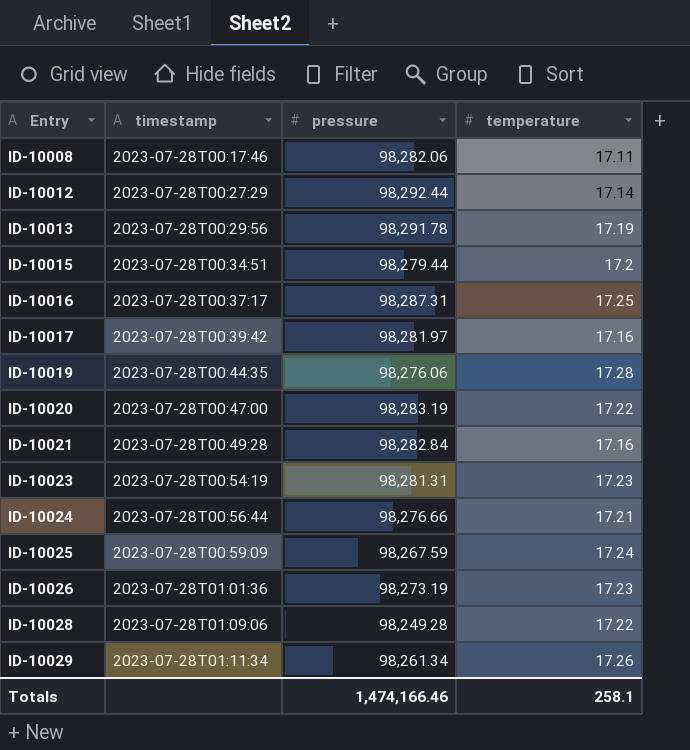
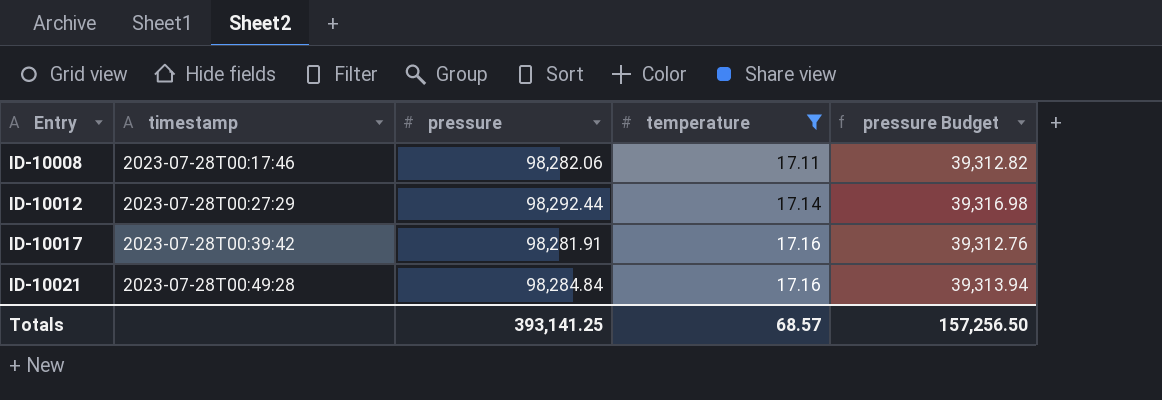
filter: none -> temperature <= 17.16
column pressure Budget | formula: none -> [pressure] * 0.4
ID-10017 | pressure: 98,281.97 -> 98,281.91
ID-10021 | pressure: 98,282.84 -> 98,284.84
Totals | pressure: 1,474,166.46 -> 393,141.25
Totals | temperature: 258.1 -> 68.57

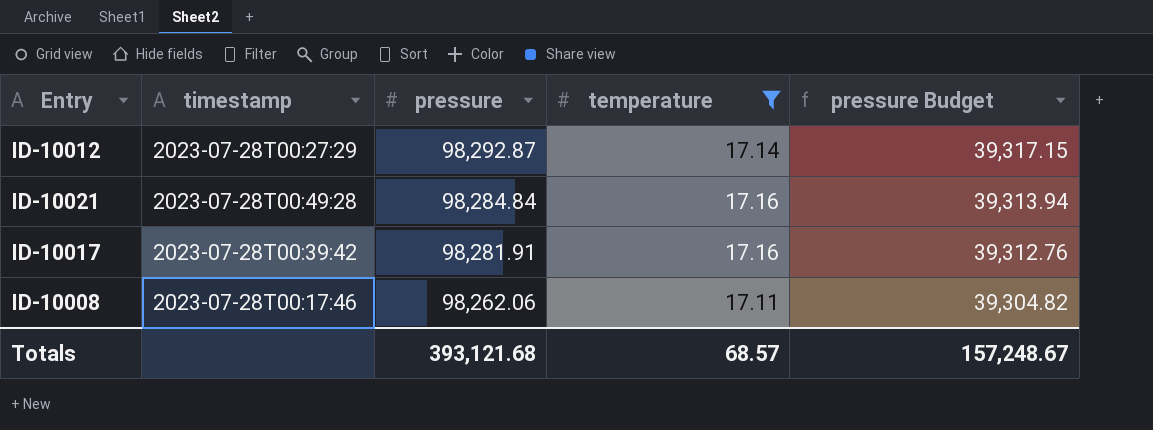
row order: Entry ascending -> pressure descending
ID-10012 | pressure: 98,292.44 -> 98,292.87
ID-10012 | pressure Budget: 39,316.98 -> 39,317.15
ID-10008 | pressure: 98,282.06 -> 98,262.06
ID-10008 | pressure Budget: 39,312.82 -> 39,304.82
Totals | pressure: 393,141.25 -> 393,121.68
Totals | pressure Budget: 157,256.50 -> 157,248.67

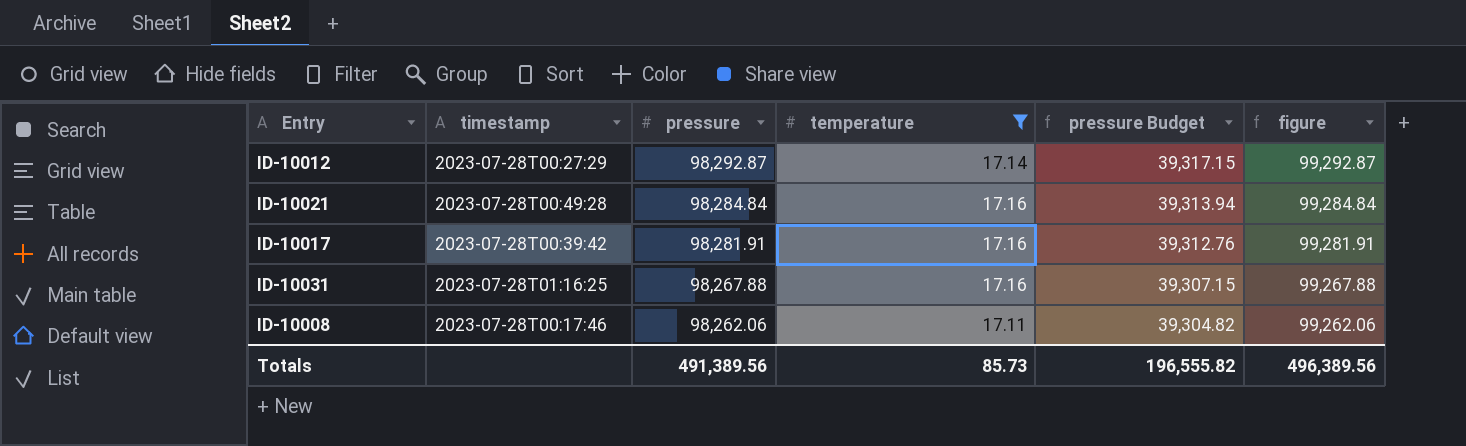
column figure | formula: none -> [pressure] + 1000
row ID-10031: none -> 2023-07-28T01:16:25 | 98,267.88 | 17.16 | 39,307.15 | 99,267.88
Totals | pressure: 393,121.68 -> 491,389.56
Totals | temperature: 68.57 -> 85.73
Totals | pressure Budget: 157,248.67 -> 196,555.82

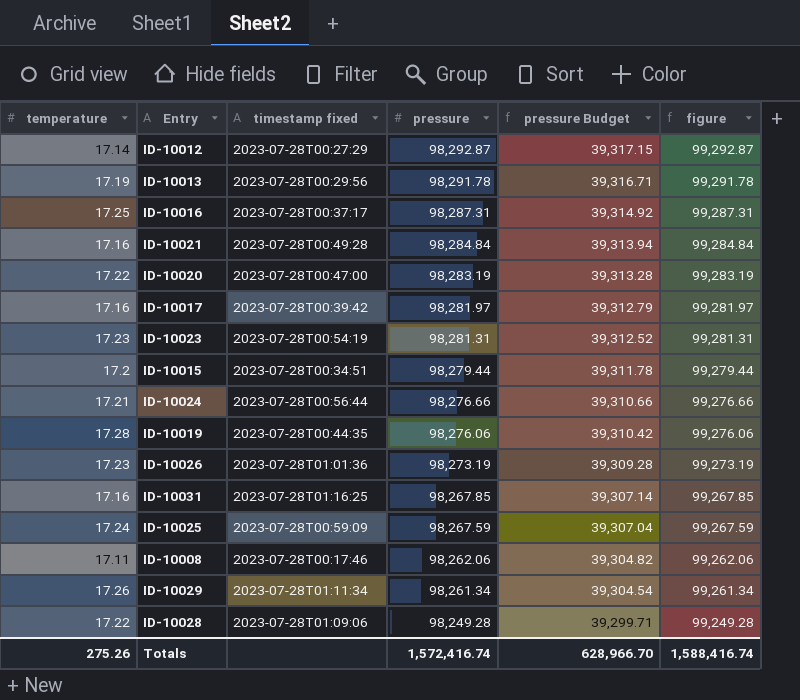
filter: temperature <= 17.16 -> none
column temperature | position: 4 -> 1
column name: timestamp -> timestamp fixed
ID-10017 | pressure: 98,281.91 -> 98,281.97
ID-10017 | pressure Budget: 39,312.76 -> 39,312.79
ID-10017 | figure: 99,281.91 -> 99,281.97
ID-10031 | pressure: 98,267.88 -> 98,267.85
ID-10031 | pressure Budget: 39,307.15 -> 39,307.14
ID-10031 | figure: 99,267.88 -> 99,267.85
Totals | temperature: 85.73 -> 275.26
Totals | pressure: 491,389.56 -> 1,572,416.74
Totals | pressure Budget: 196,555.82 -> 628,966.70
Totals | figure: 496,389.56 -> 1,588,416.74

